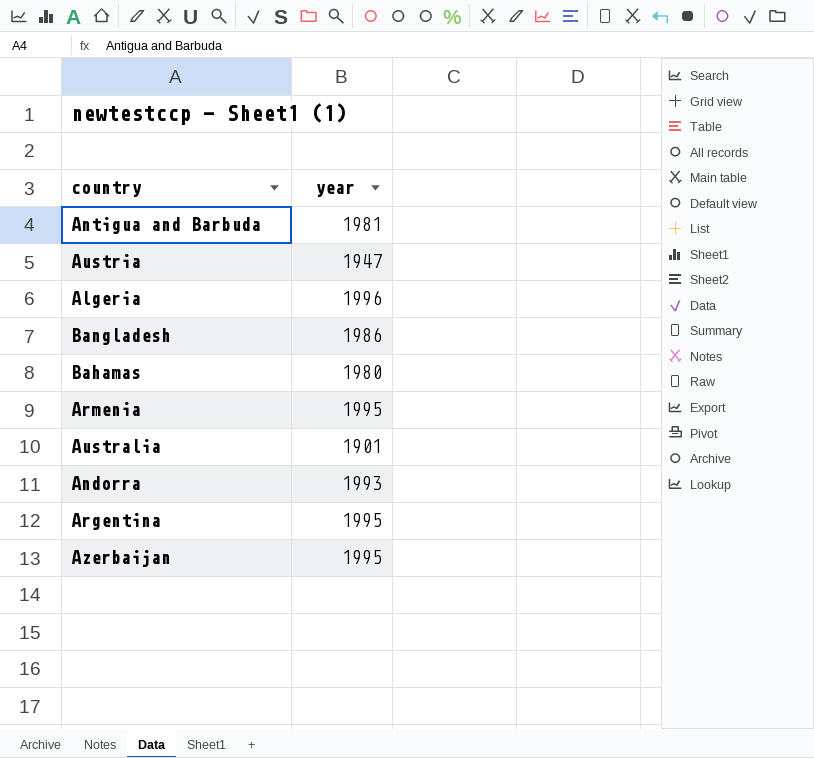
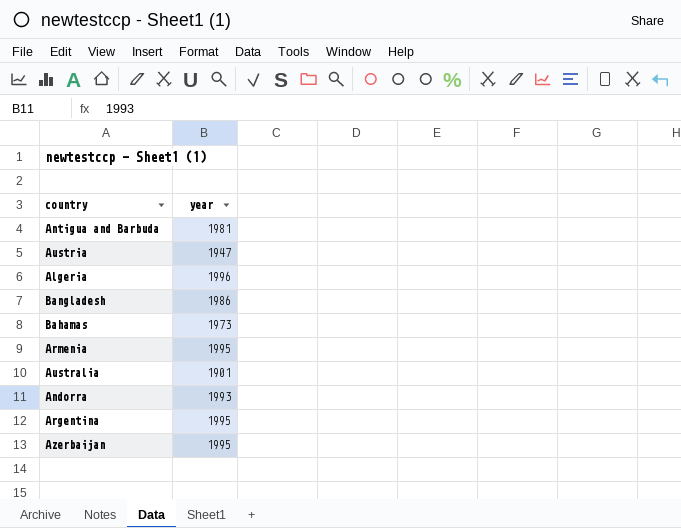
Bahamas | year: 1980 -> 1973

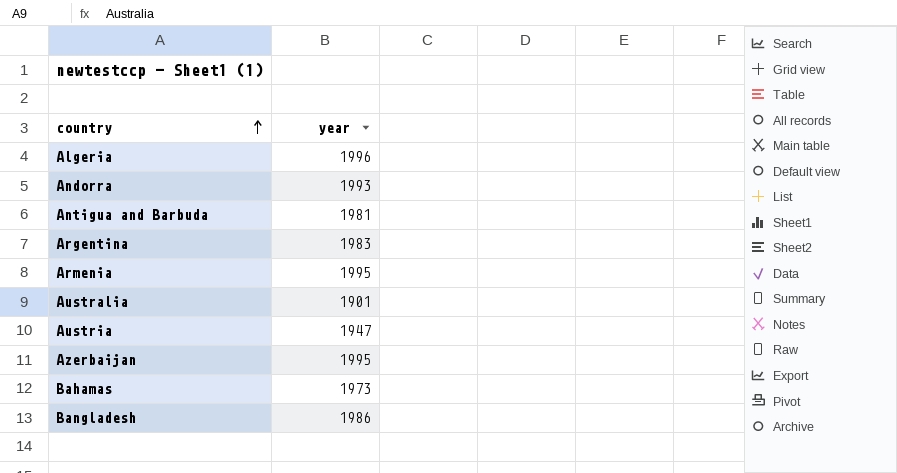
row order: none -> country ascending
Argentina | year: 1995 -> 1983

